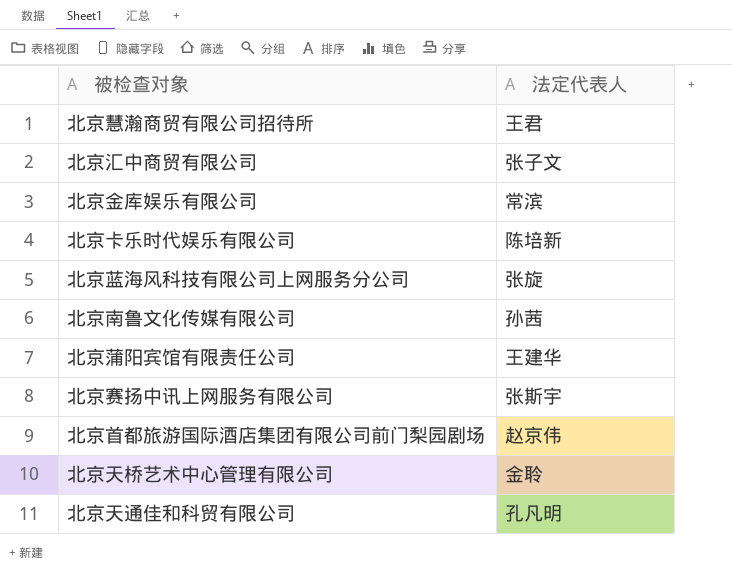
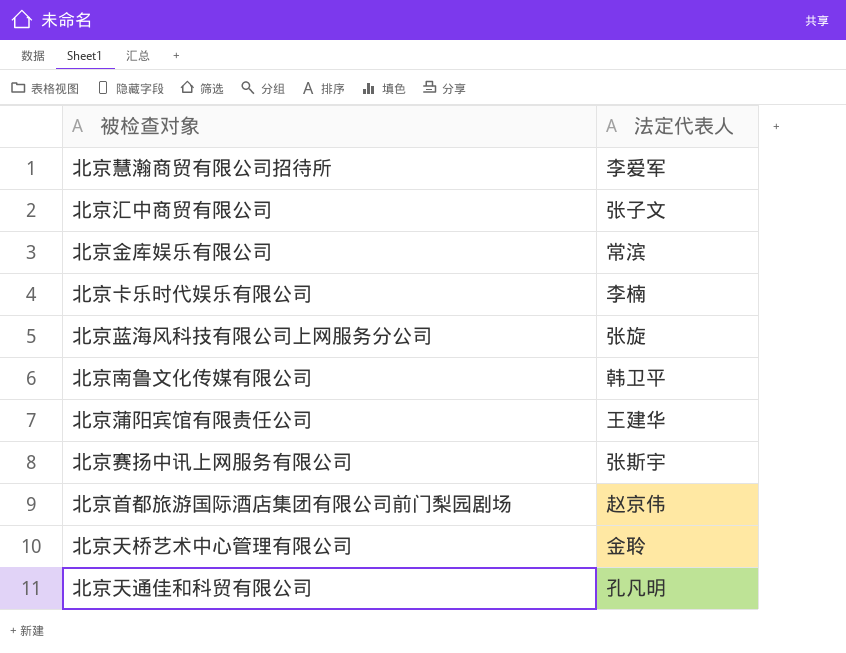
北京慧瀚商贸有限公司招待所 | 法定代表人: 王君 -> 李爱军
北京卡乐时代娱乐有限公司 | 法定代表人: 陈培新 -> 李楠
北京南鲁文化传媒有限公司 | 法定代表人: 孙茜 -> 韩卫平

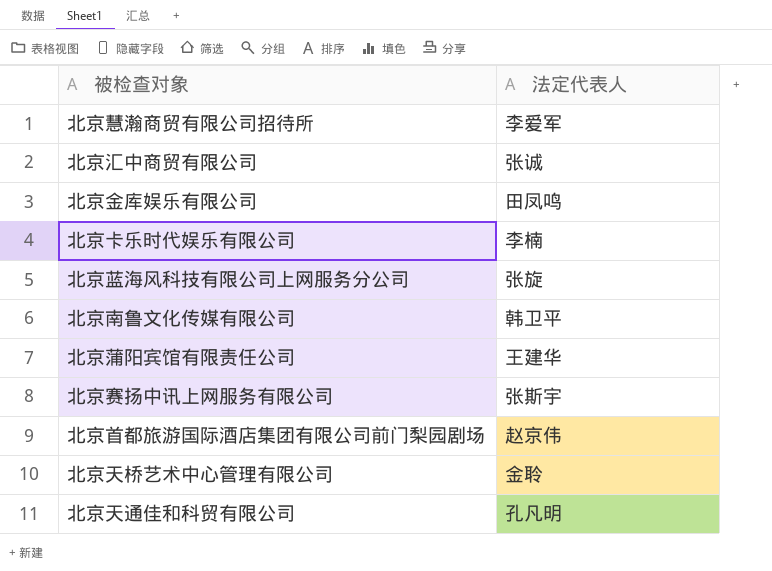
北京汇中商贸有限公司 | 法定代表人: 张子文 -> 张诚
北京金库娱乐有限公司 | 法定代表人: 常滨 -> 田凤鸣

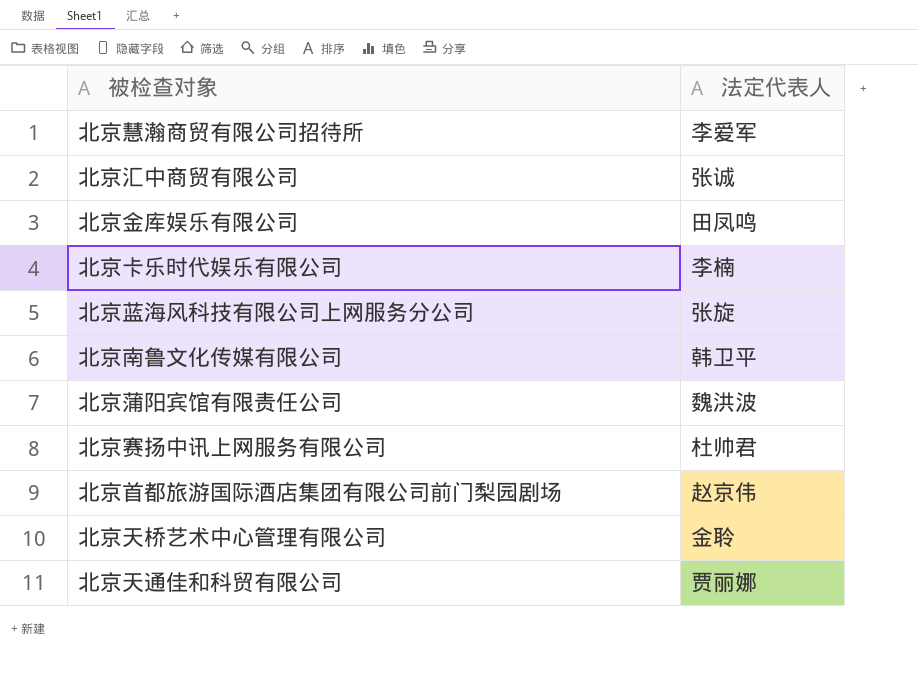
北京蒲阳宾馆有限责任公司 | 法定代表人: 王建华 -> 魏洪波
北京赛扬中讯上网服务有限公司 | 法定代表人: 张斯宇 -> 杜帅君
北京天通佳和科贸有限公司 | 法定代表人: 孔凡明 -> 贾丽娜

